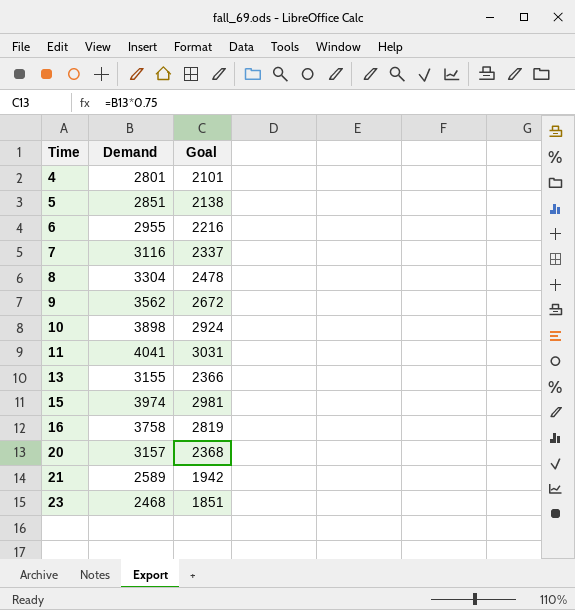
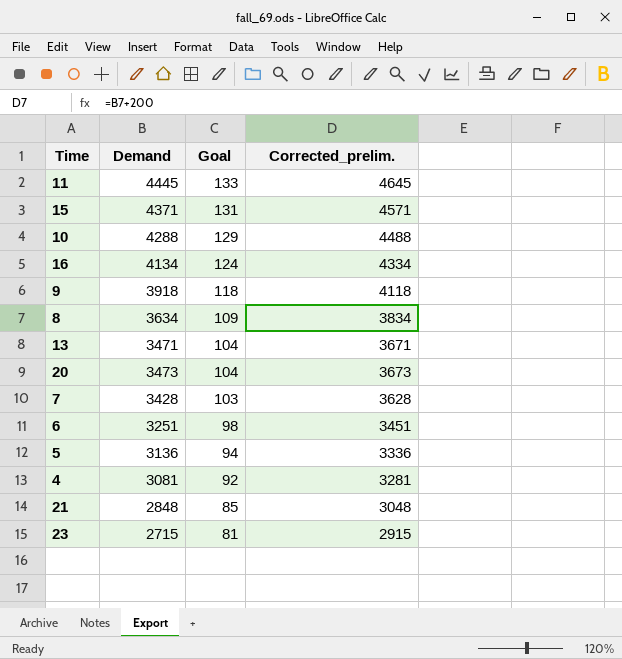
row order: Time ascending -> Goal descending
column Goal | formula: [Demand] * 0.75 -> [Demand] * 0.03
column Corrected_prelim. | formula: none -> [Demand] + 200
11 | Demand: 4041 -> 4445
15 | Demand: 3974 -> 4371
10 | Demand: 3898 -> 4288
16 | Demand: 3758 -> 4134
9 | Demand: 3562 -> 3918
8 | Demand: 3304 -> 3634
13 | Demand: 3155 -> 3471
20 | Demand: 3157 -> 3473
7 | Demand: 3116 -> 3428
6 | Demand: 2955 -> 3251
5 | Demand: 2851 -> 3136
4 | Demand: 2801 -> 3081
21 | Demand: 2589 -> 2848
23 | Demand: 2468 -> 2715

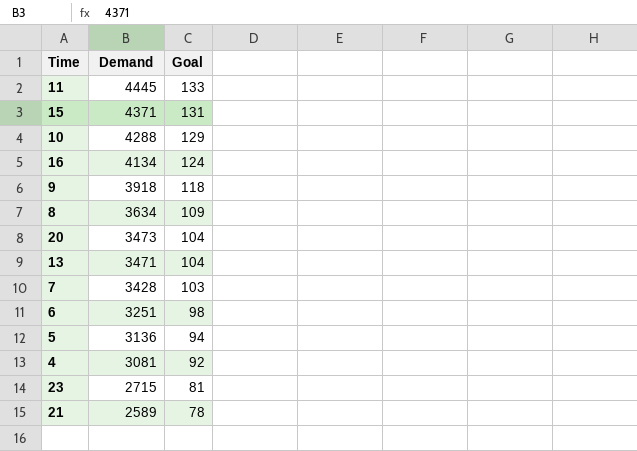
row order: Goal descending -> Demand descending
column Corrected_prelim. | formula: [Demand] + 200 -> none
21 | Demand: 2848 -> 2589
21 | Goal: 85 -> 78

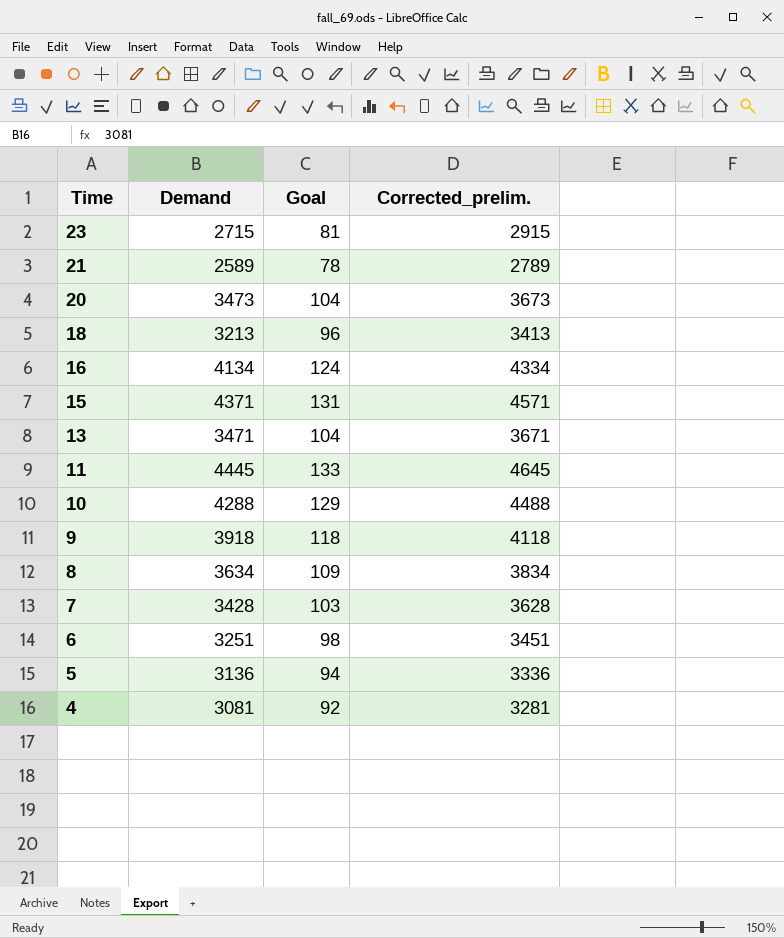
row order: Demand descending -> Time descending
column Corrected_prelim. | formula: none -> [Demand] + 200
row 18: none -> 3213 | 96 | 3413

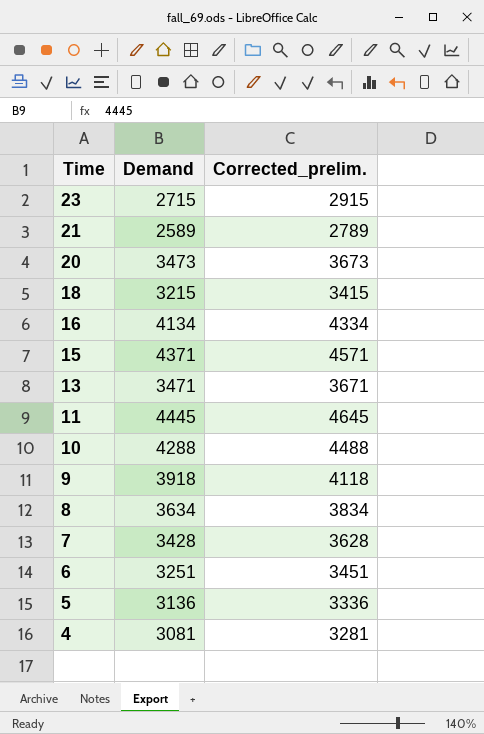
column Goal | formula: [Demand] * 0.03 -> none
18 | Demand: 3213 -> 3215
18 | Corrected_prelim.: 3413 -> 3415

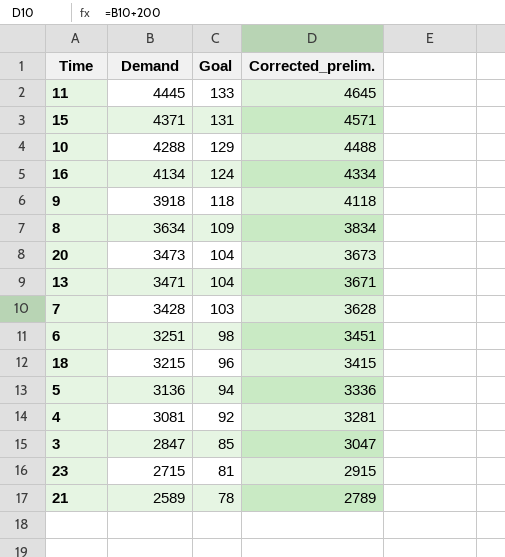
row order: Time descending -> Demand descending
column Goal | formula: none -> [Demand] * 0.03
row 3: none -> 2847 | 85 | 3047

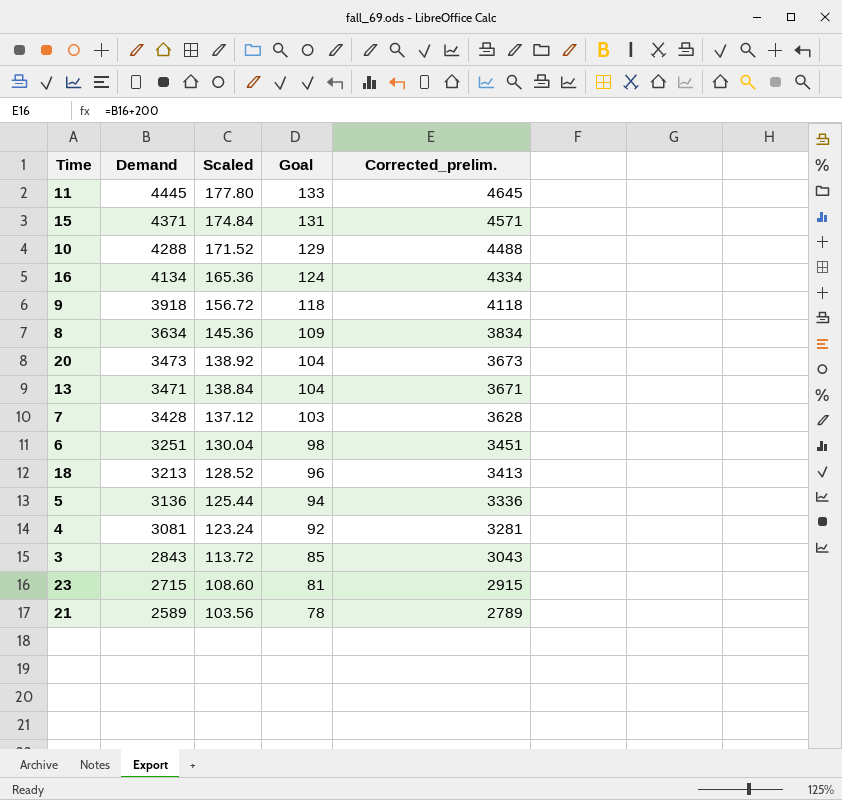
column Scaled | formula: none -> [Demand] * 0.04
18 | Demand: 3215 -> 3213
18 | Corrected_prelim.: 3415 -> 3413
3 | Demand: 2847 -> 2843
3 | Corrected_prelim.: 3047 -> 3043

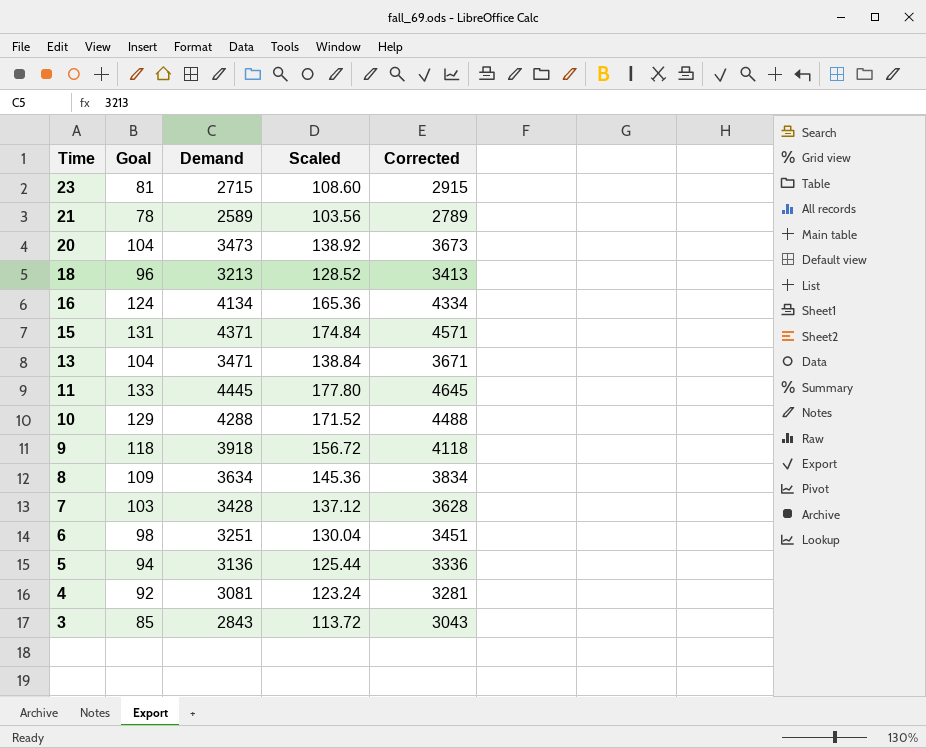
row order: Demand descending -> Time descending
column Goal | position: 4 -> 2
column name: Corrected_prelim. -> Corrected

